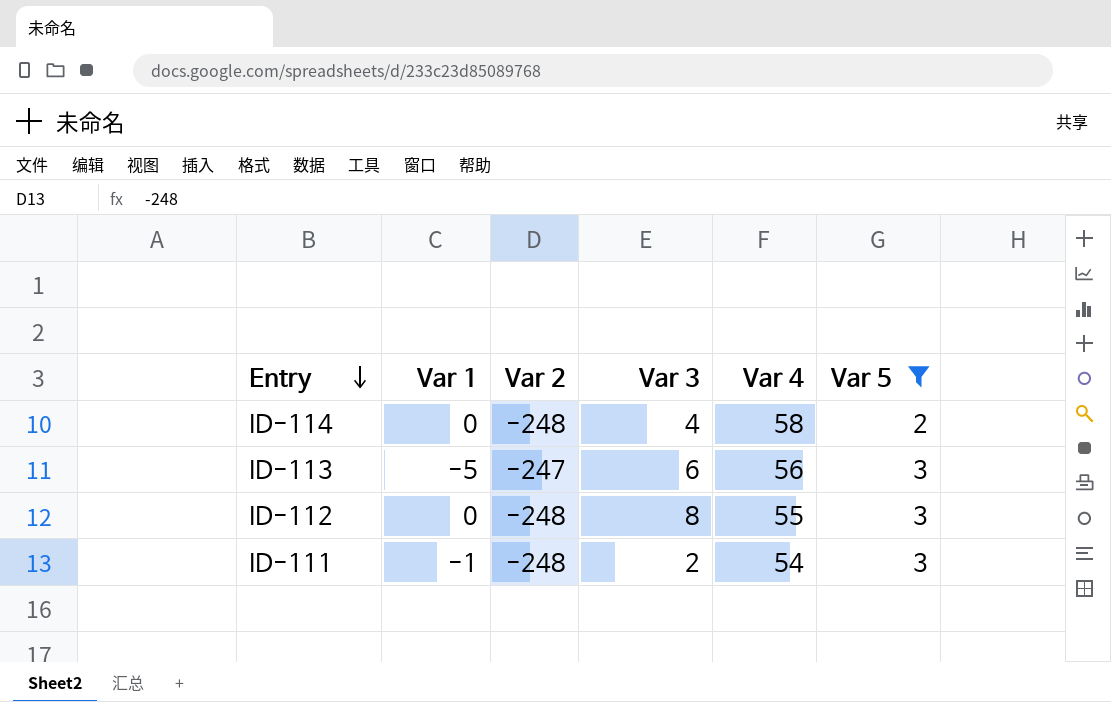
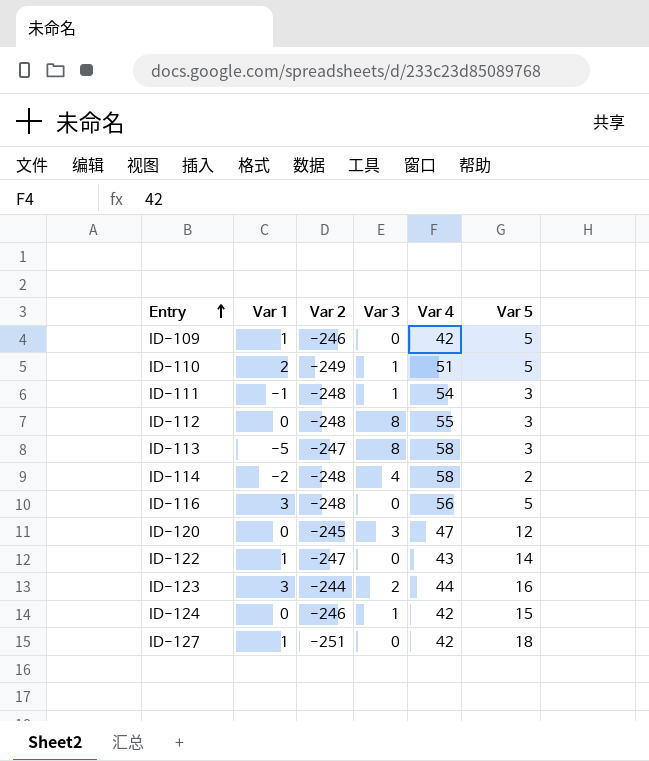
filter: Var 5 <= 3 -> none
row order: Entry descending -> Entry ascending
ID-111 | Var 3: 2 -> 1
ID-113 | Var 3: 6 -> 8
ID-113 | Var 4: 56 -> 58
ID-114 | Var 1: 0 -> -2

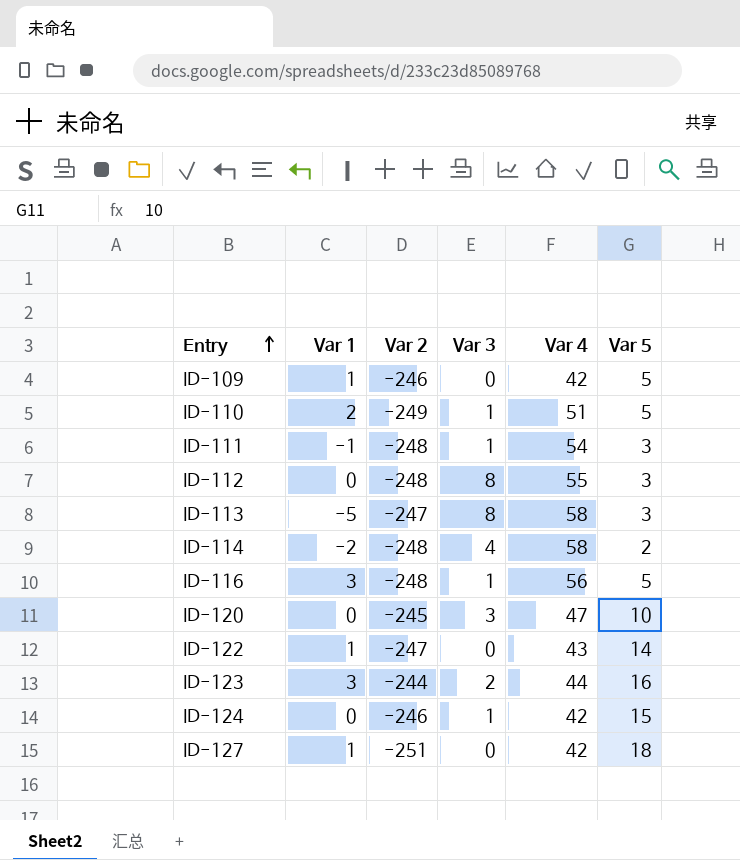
ID-116 | Var 3: 0 -> 1
ID-120 | Var 5: 12 -> 10

